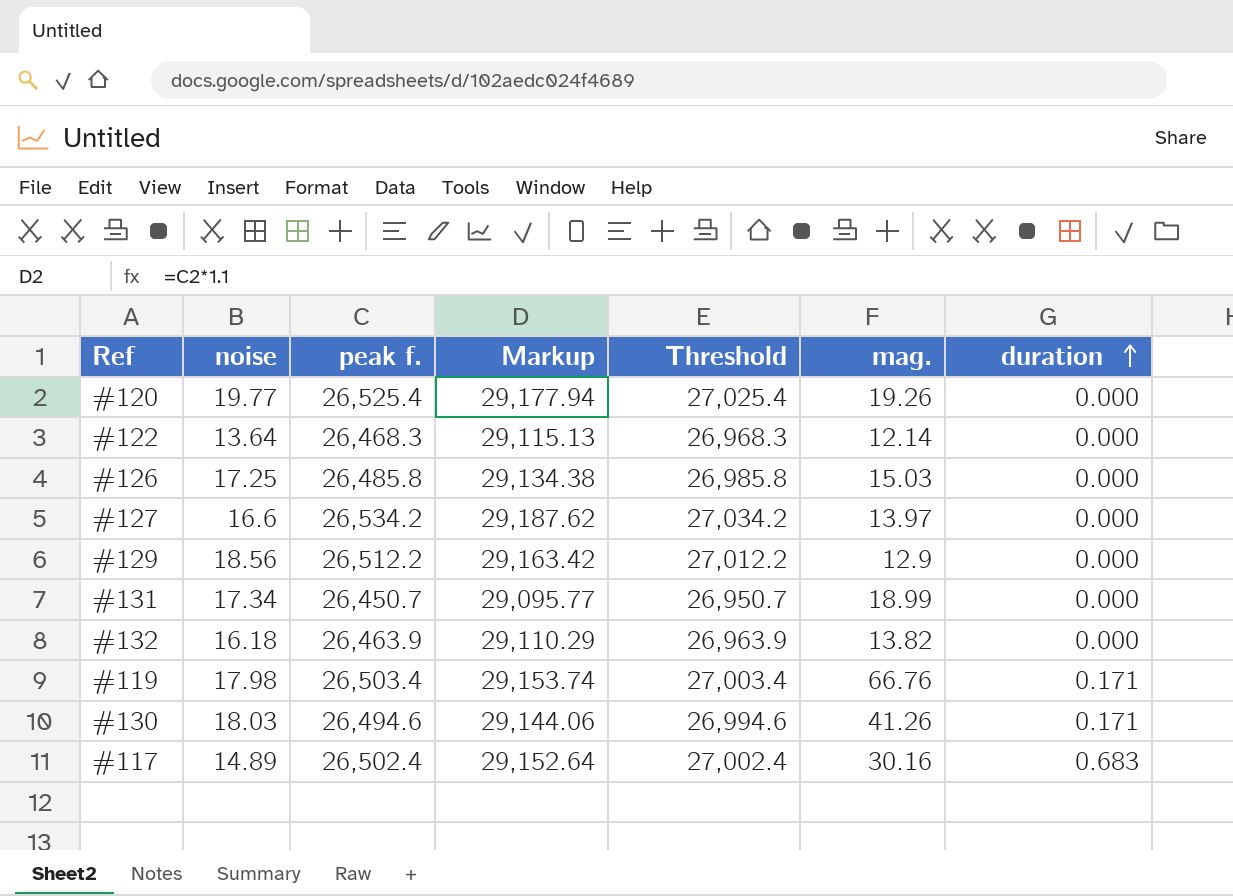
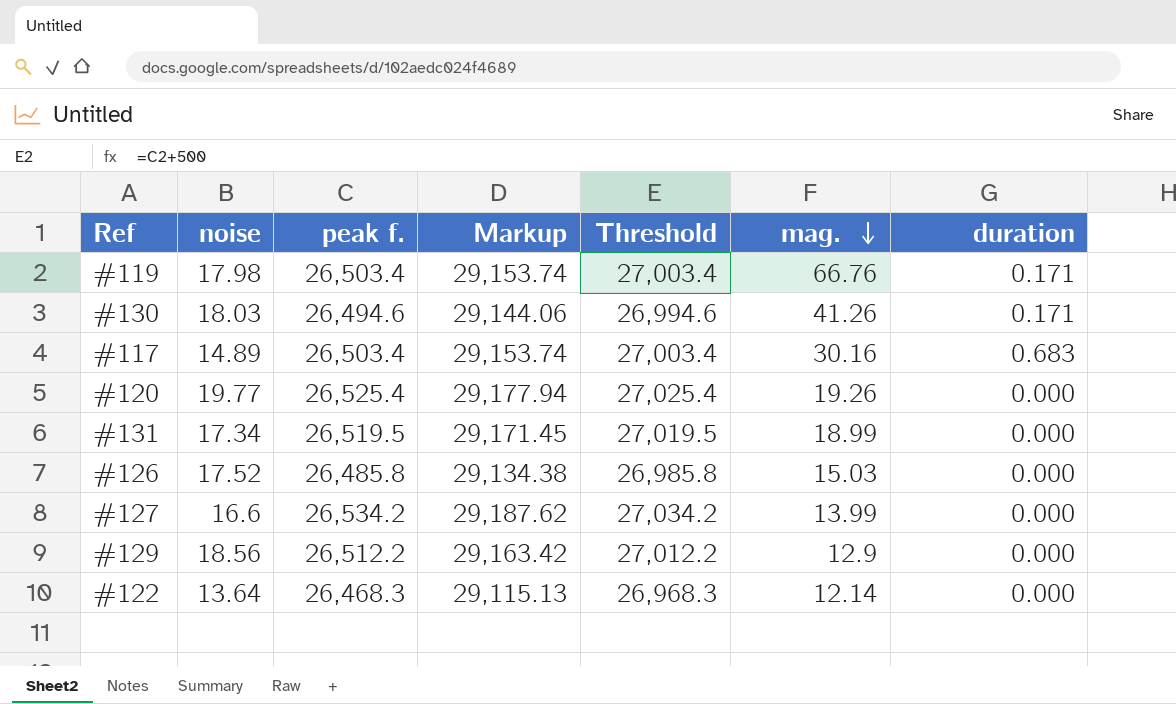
row order: duration ascending -> mag. descending
row #132: 16.18 | 26,463.9 | 29,110.29 | 26,963.9 | 13.82 | 0.000 -> none
#117 | peak f.: 26,502.4 -> 26,503.4
#117 | Markup: 29,152.64 -> 29,153.74
#117 | Threshold: 27,002.4 -> 27,003.4
#131 | peak f.: 26,450.7 -> 26,519.5
#131 | Markup: 29,095.77 -> 29,171.45
#131 | Threshold: 26,950.7 -> 27,019.5
#126 | noise: 17.25 -> 17.52
#127 | mag.: 13.97 -> 13.99

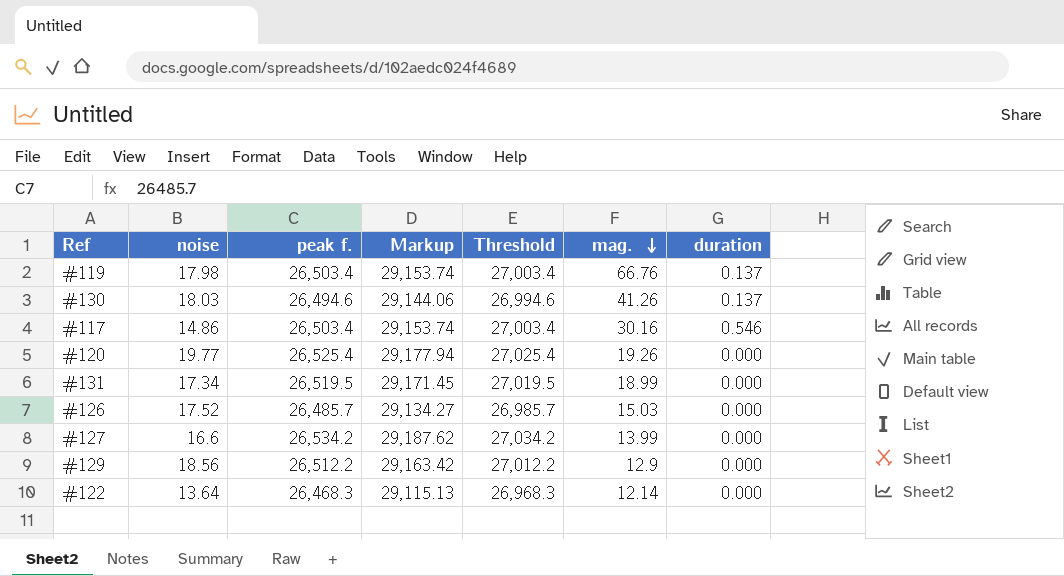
#119 | duration: 0.171 -> 0.137
#130 | duration: 0.171 -> 0.137
#117 | noise: 14.89 -> 14.86
#117 | duration: 0.683 -> 0.546
#126 | peak f.: 26,485.8 -> 26,485.7
#126 | Markup: 29,134.38 -> 29,134.27
#126 | Threshold: 26,985.8 -> 26,985.7

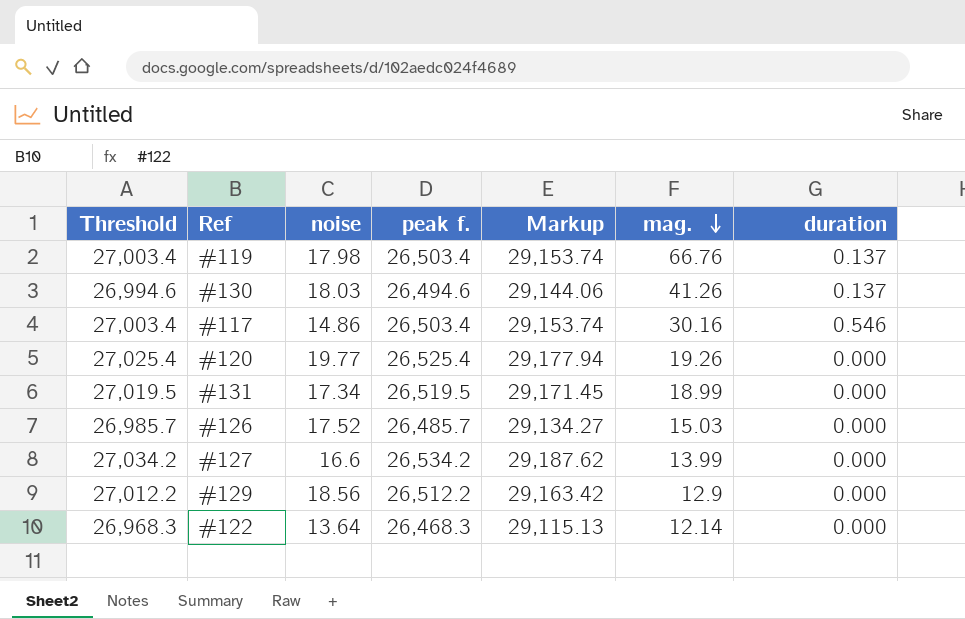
column Threshold | position: 5 -> 1

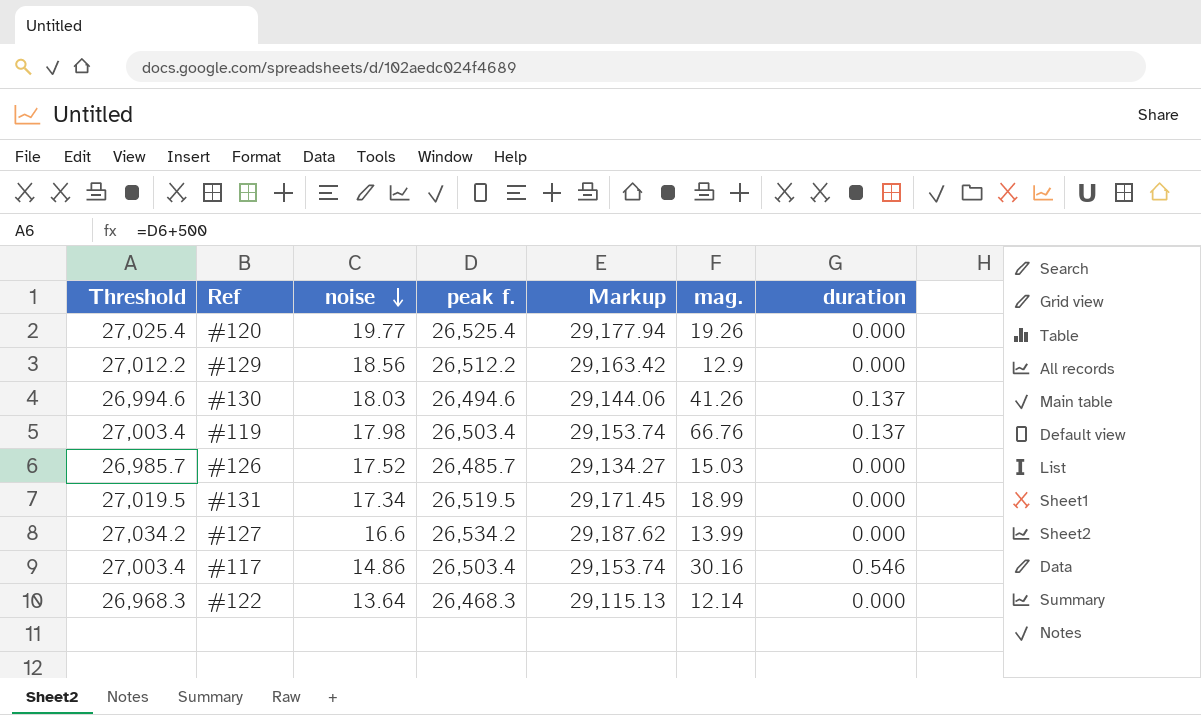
row order: mag. descending -> noise descending

